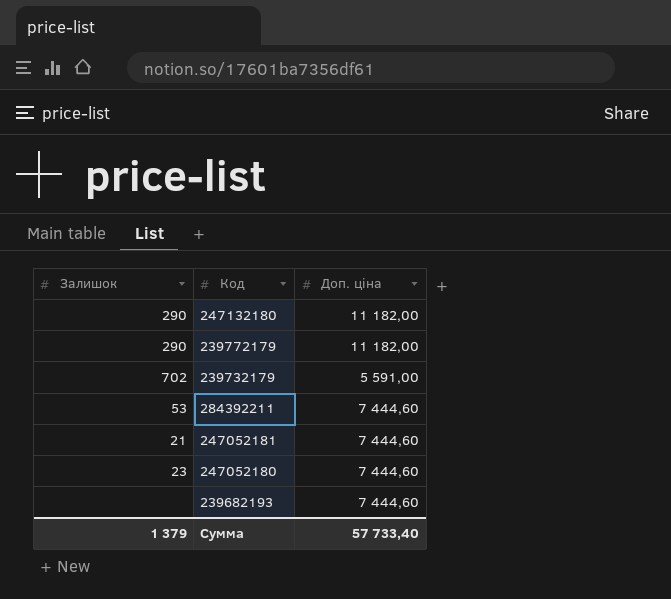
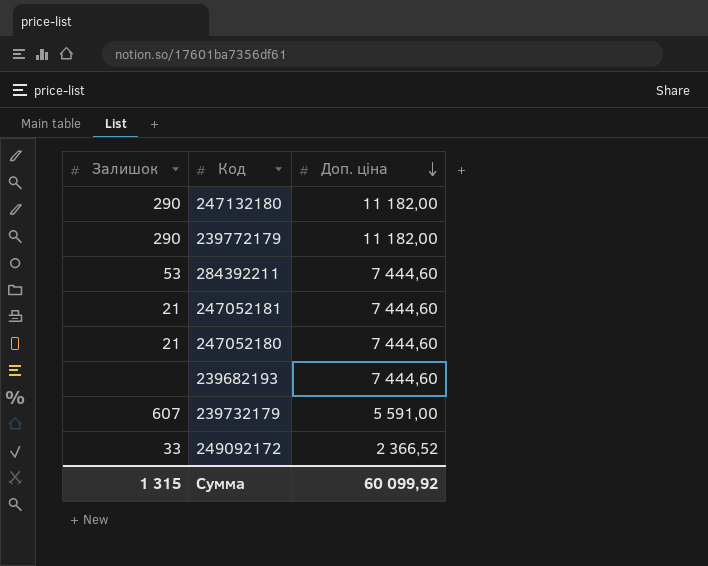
row order: none -> Доп. ціна descending
247052180 | Залишок: 23 -> 21
239732179 | Залишок: 702 -> 607
row 249092172: none -> 33 | 2 366,52
Сумма | Залишок: 1 379 -> 1 315
Сумма | Доп. ціна: 57 733,40 -> 60 099,92

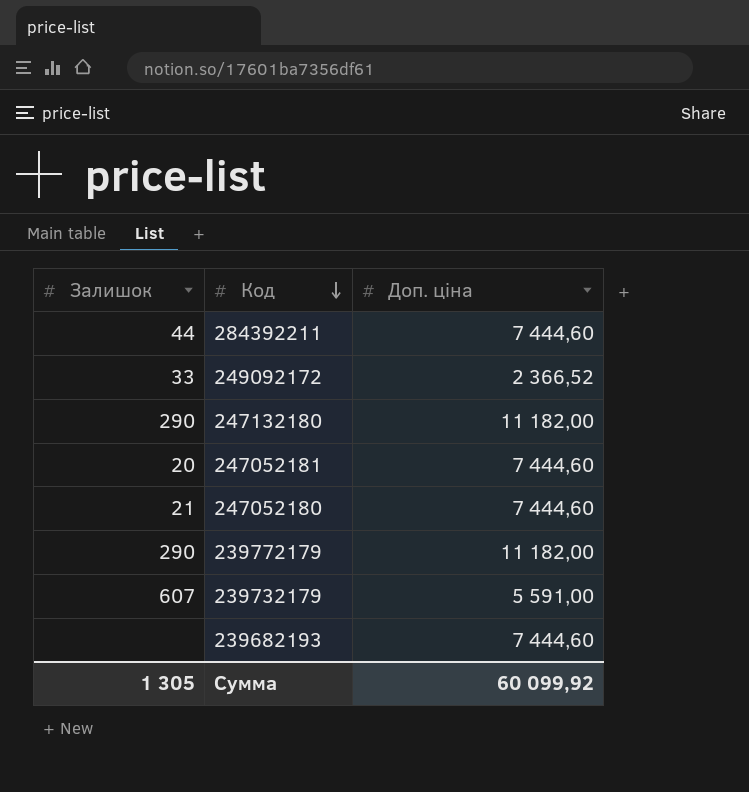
row order: Доп. ціна descending -> Код descending
284392211 | Залишок: 53 -> 44
247052181 | Залишок: 21 -> 20
Сумма | Залишок: 1 315 -> 1 305

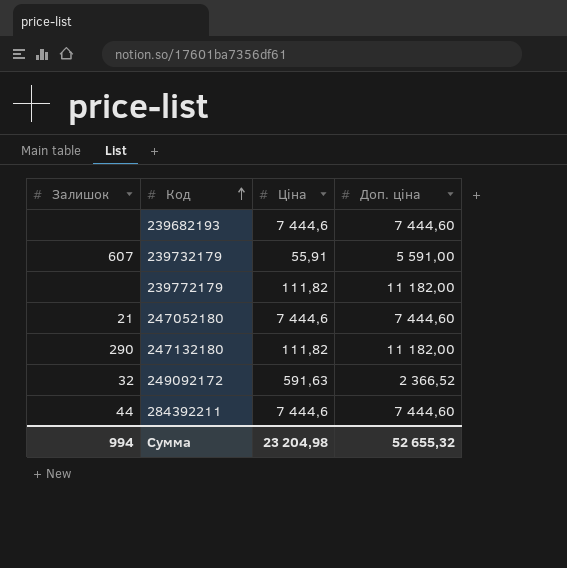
row order: Код descending -> Код ascending
column Ціна | position: none -> 3
row 247052181: 20 | 7 444,60 -> none
239772179 | Залишок: 290 -> none
249092172 | Залишок: 33 -> 32
Сумма | Залишок: 1 305 -> 994
Сумма | Доп. ціна: 60 099,92 -> 52 655,32

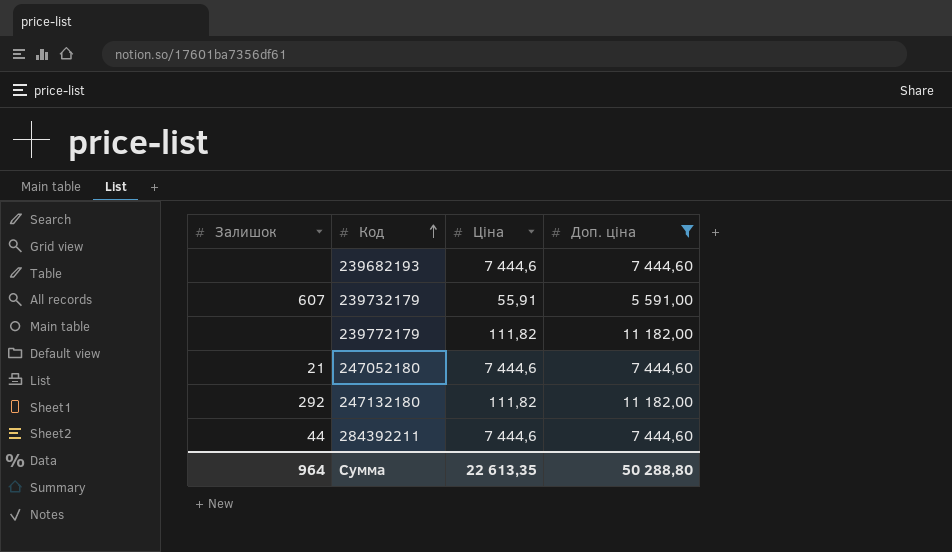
filter: none -> Доп. ціна != 2 366,52
247132180 | Залишок: 290 -> 292
Сумма | Залишок: 994 -> 964
Сумма | Ціна: 23 204,98 -> 22 613,35
Сумма | Доп. ціна: 52 655,32 -> 50 288,80

